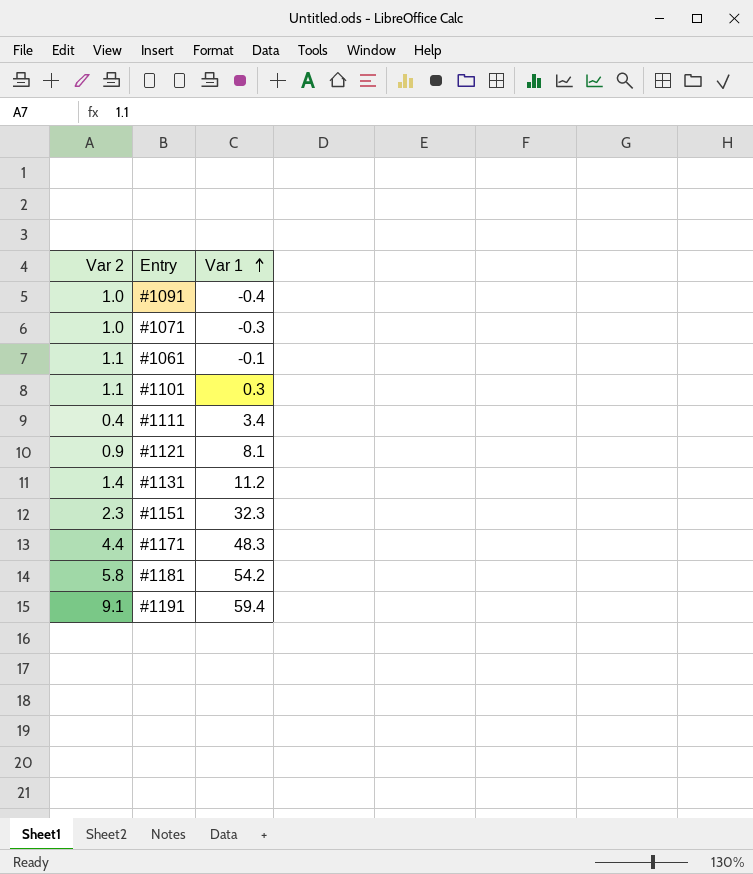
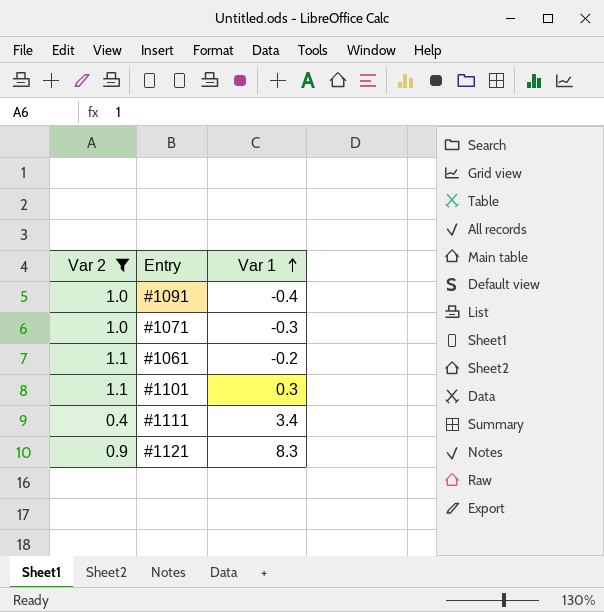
filter: none -> Var 2 <= 1.1
#1061 | Var 1: -0.1 -> -0.2
#1121 | Var 1: 8.1 -> 8.3

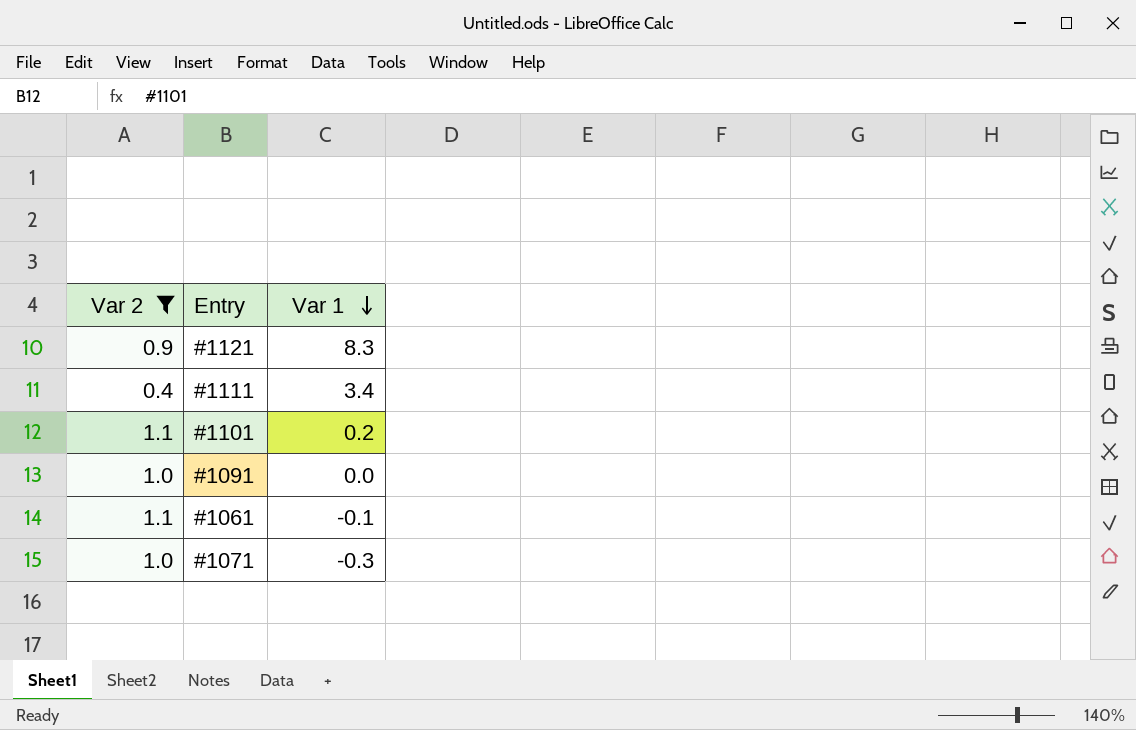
row order: Var 1 ascending -> Var 1 descending
#1101 | Var 1: 0.3 -> 0.2
#1091 | Var 1: -0.4 -> 0.0
#1061 | Var 1: -0.2 -> -0.1

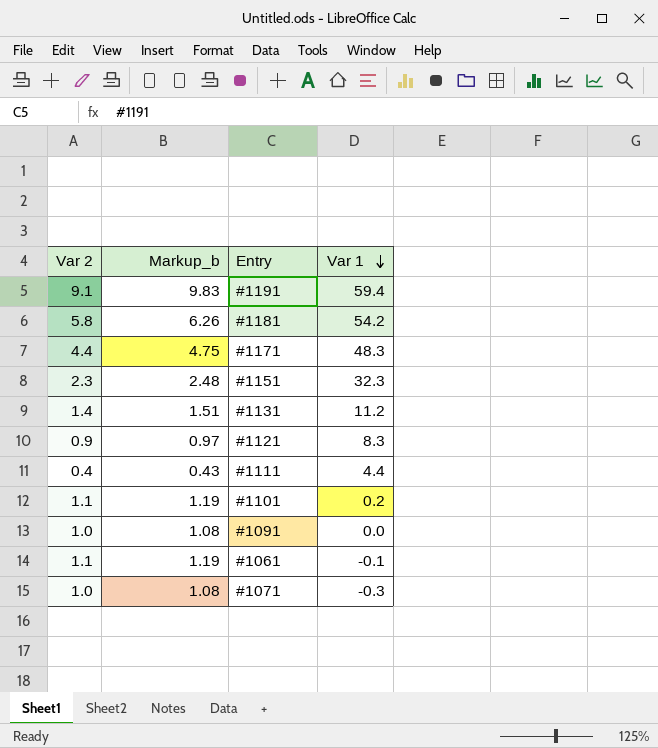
filter: Var 2 <= 1.1 -> none
column Markup_b | formula: none -> [Var 2] * 1.08
#1111 | Var 1: 3.4 -> 4.4

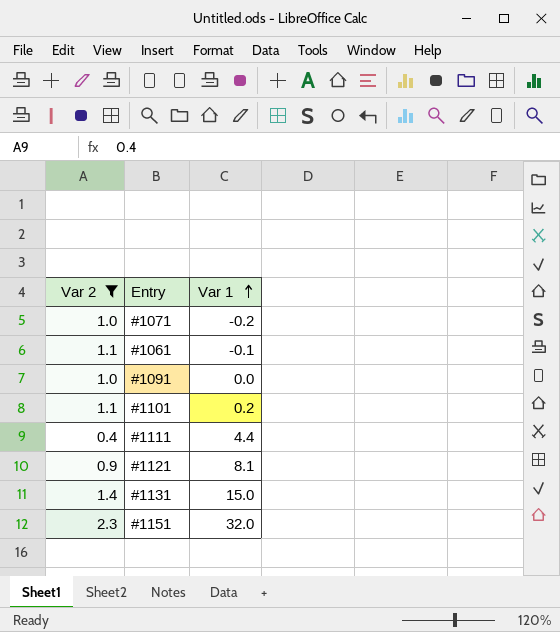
filter: none -> Var 2 <= 2.3
row order: Var 1 descending -> Var 1 ascending
column Markup_b | formula: [Var 2] * 1.08 -> none
#1071 | Var 1: -0.3 -> -0.2
#1121 | Var 1: 8.3 -> 8.1
#1131 | Var 1: 11.2 -> 15.0
#1151 | Var 1: 32.3 -> 32.0

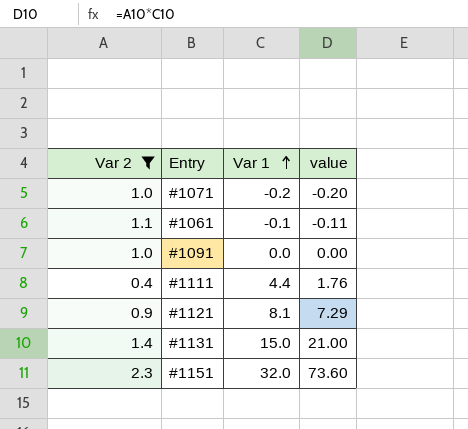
column value | formula: none -> [Var 2] * [Var 1]
row #1101: 1.1 | 0.2 -> none

